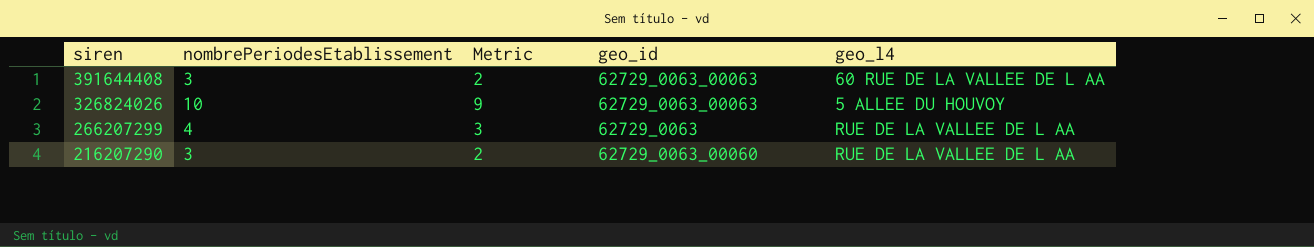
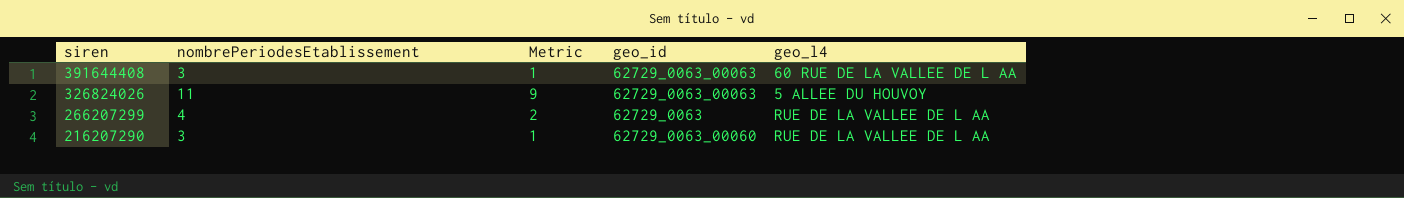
column Metric | formula: [nombrePeriodesEtablissement] - 1 -> [nombrePeriodesEtablissement] - 2
326824026 | nombrePeriodesEtablissement: 10 -> 11

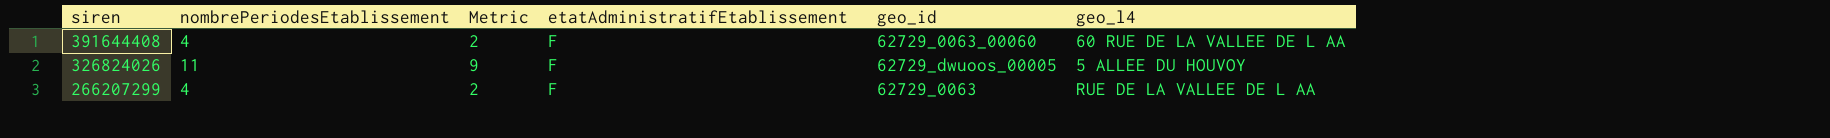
column etatAdministratifEtablissement | position: none -> 4
row 216207290: 3 | 1 | 62729_0063_00060 | RUE DE LA VALLEE DE L AA -> none
391644408 | nombrePeriodesEtablissement: 3 -> 4
391644408 | Metric: 1 -> 2
391644408 | geo_id: 62729_0063_00063 -> 62729_0063_00060
326824026 | geo_id: 62729_0063_00063 -> 62729_dwuoos_00005

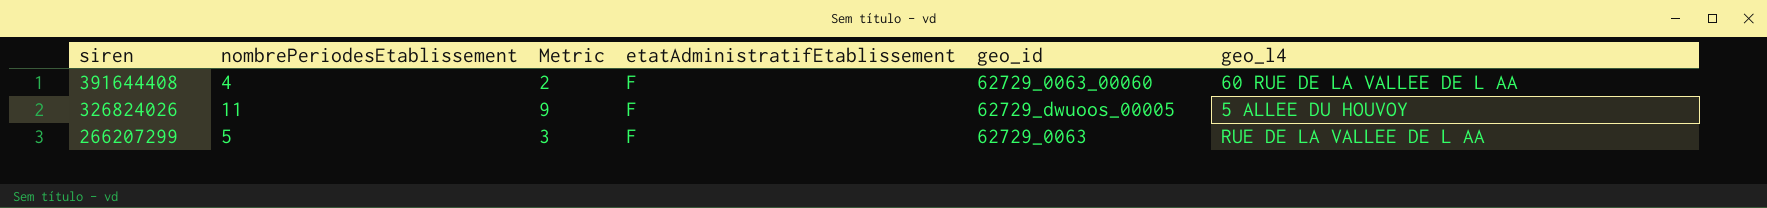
266207299 | nombrePeriodesEtablissement: 4 -> 5
266207299 | Metric: 2 -> 3

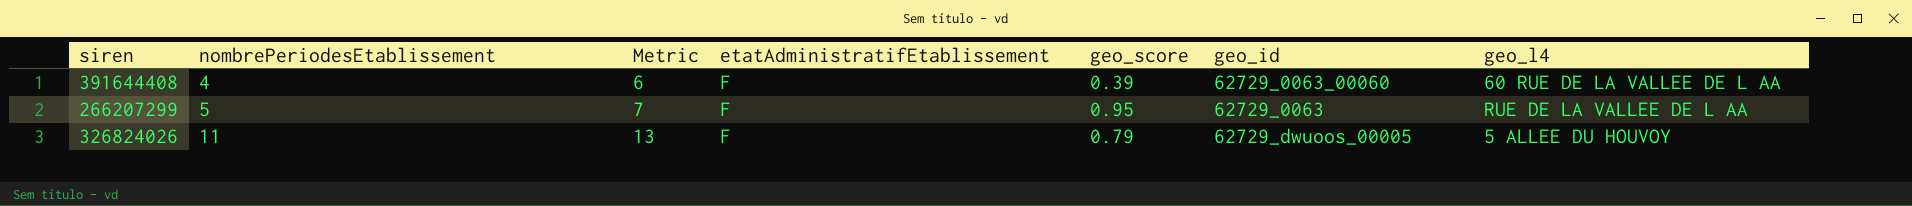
row order: siren descending -> nombrePeriodesEtablissement ascending
column Metric | formula: [nombrePeriodesEtablissement] - 2 -> [nombrePeriodesEtablissement] + 2
column geo_score | position: none -> 5

